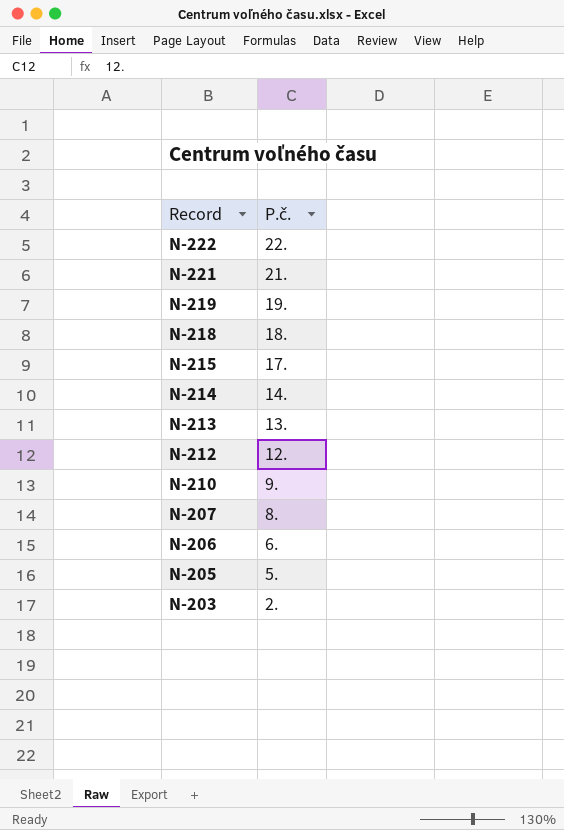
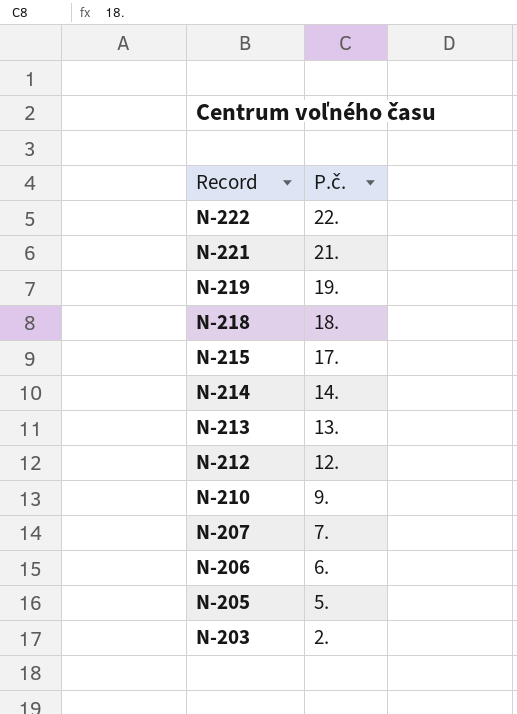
N-207 | P.č.: 8. -> 7.

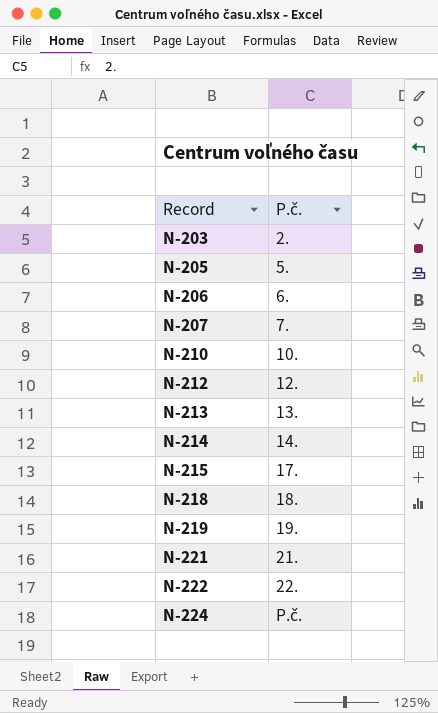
row order: Record descending -> Record ascending
N-210 | P.č.: 9. -> 10.
row N-224: none -> P.č.

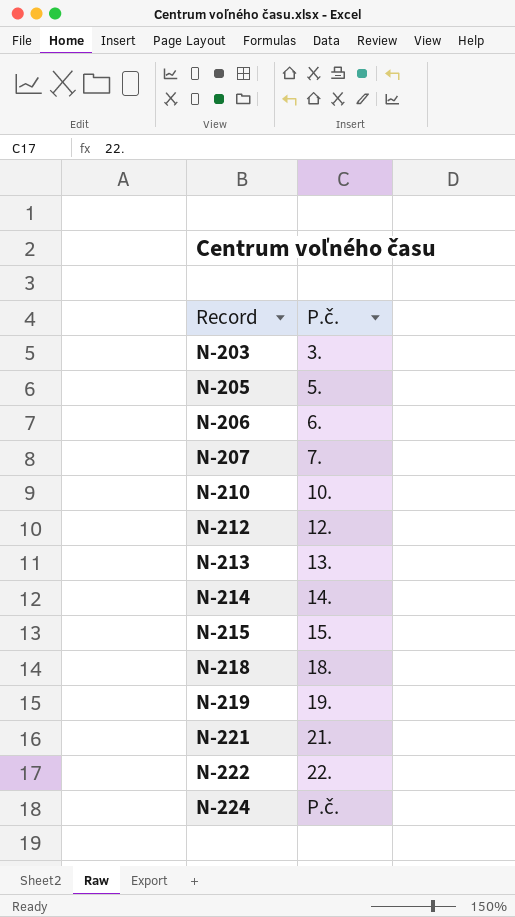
N-203 | P.č.: 2. -> 3.
N-215 | P.č.: 17. -> 15.

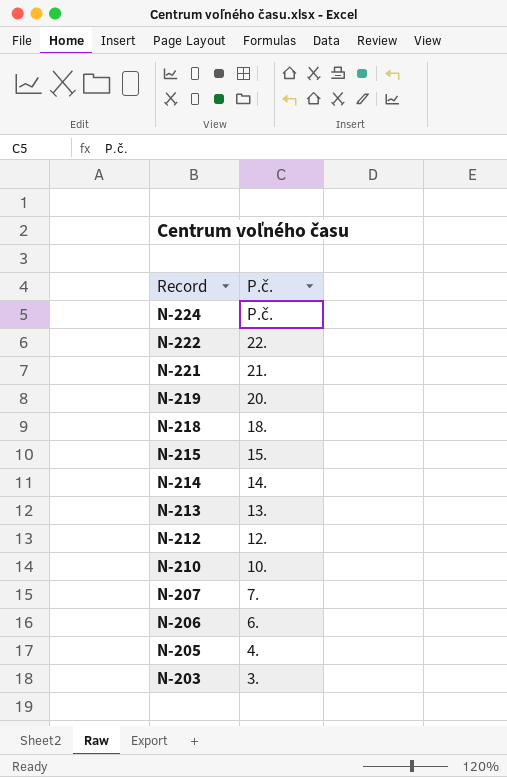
row order: Record ascending -> Record descending
N-219 | P.č.: 19. -> 20.
N-205 | P.č.: 5. -> 4.

